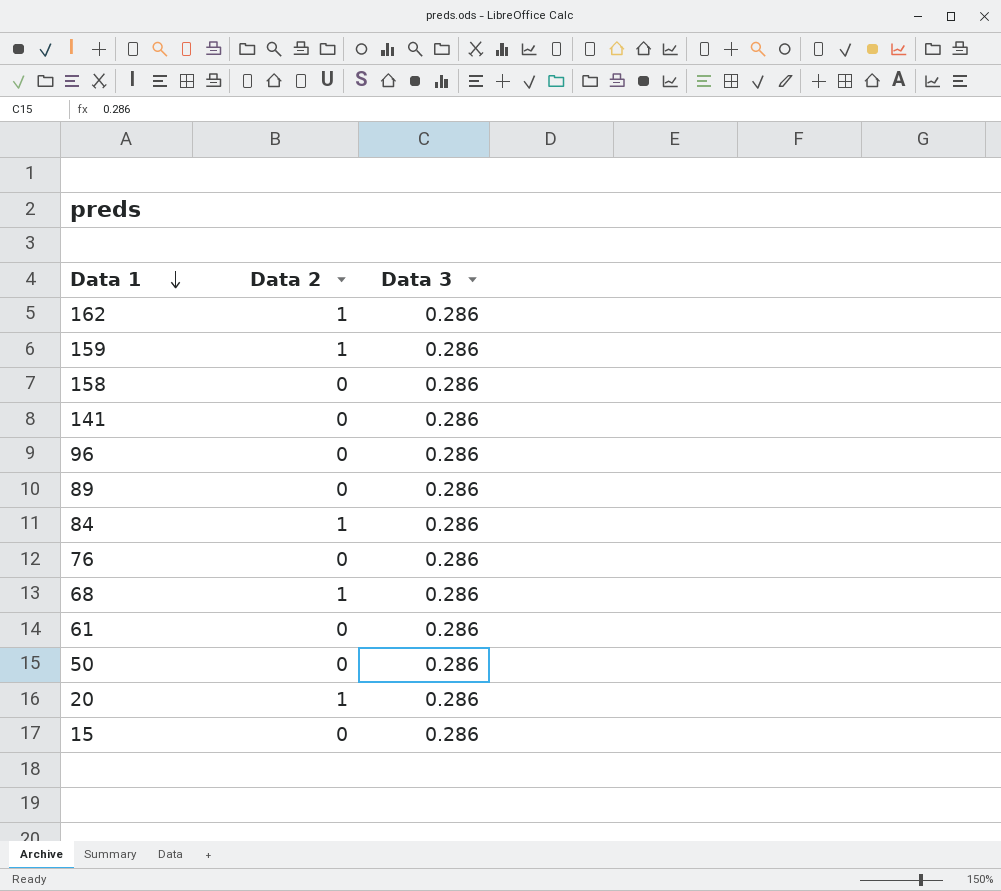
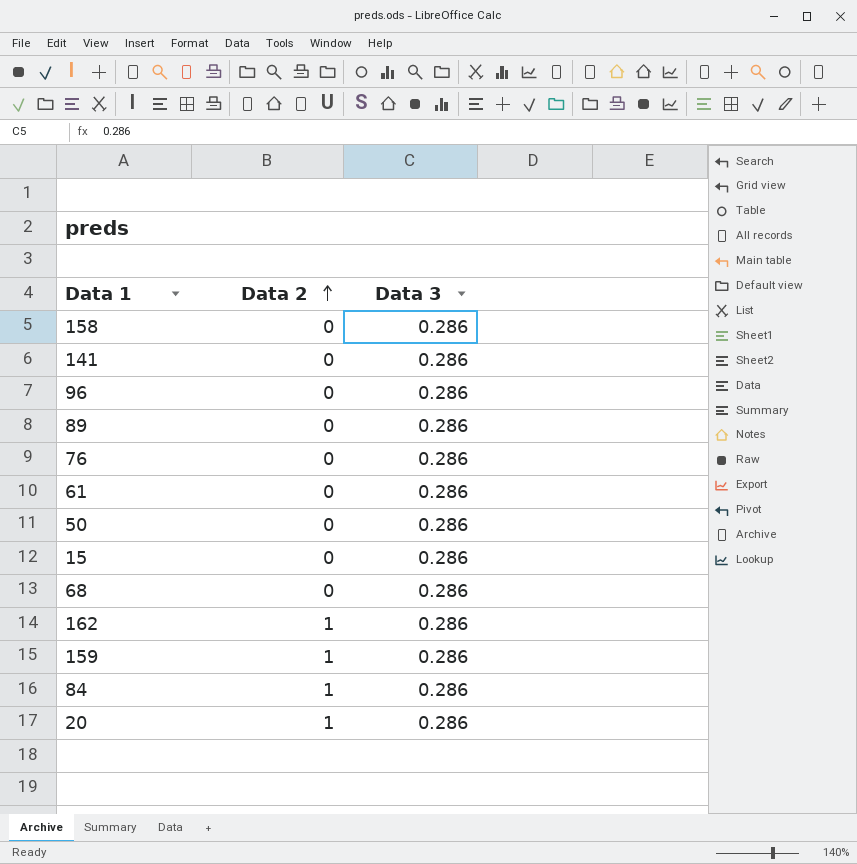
row order: Data 1 descending -> Data 2 ascending
68 | Data 2: 1 -> 0

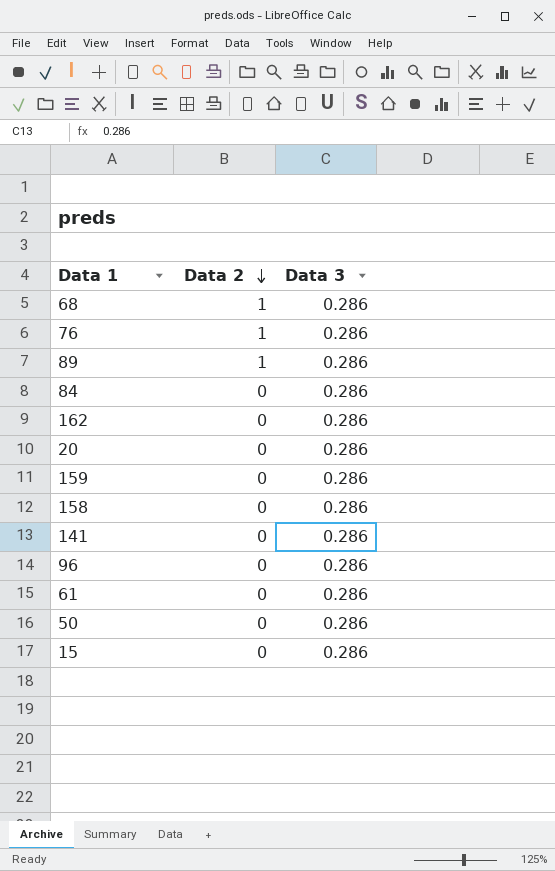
row order: Data 2 ascending -> Data 2 descending
68 | Data 2: 0 -> 1
76 | Data 2: 0 -> 1
89 | Data 2: 0 -> 1
84 | Data 2: 1 -> 0
162 | Data 2: 1 -> 0
20 | Data 2: 1 -> 0
159 | Data 2: 1 -> 0

